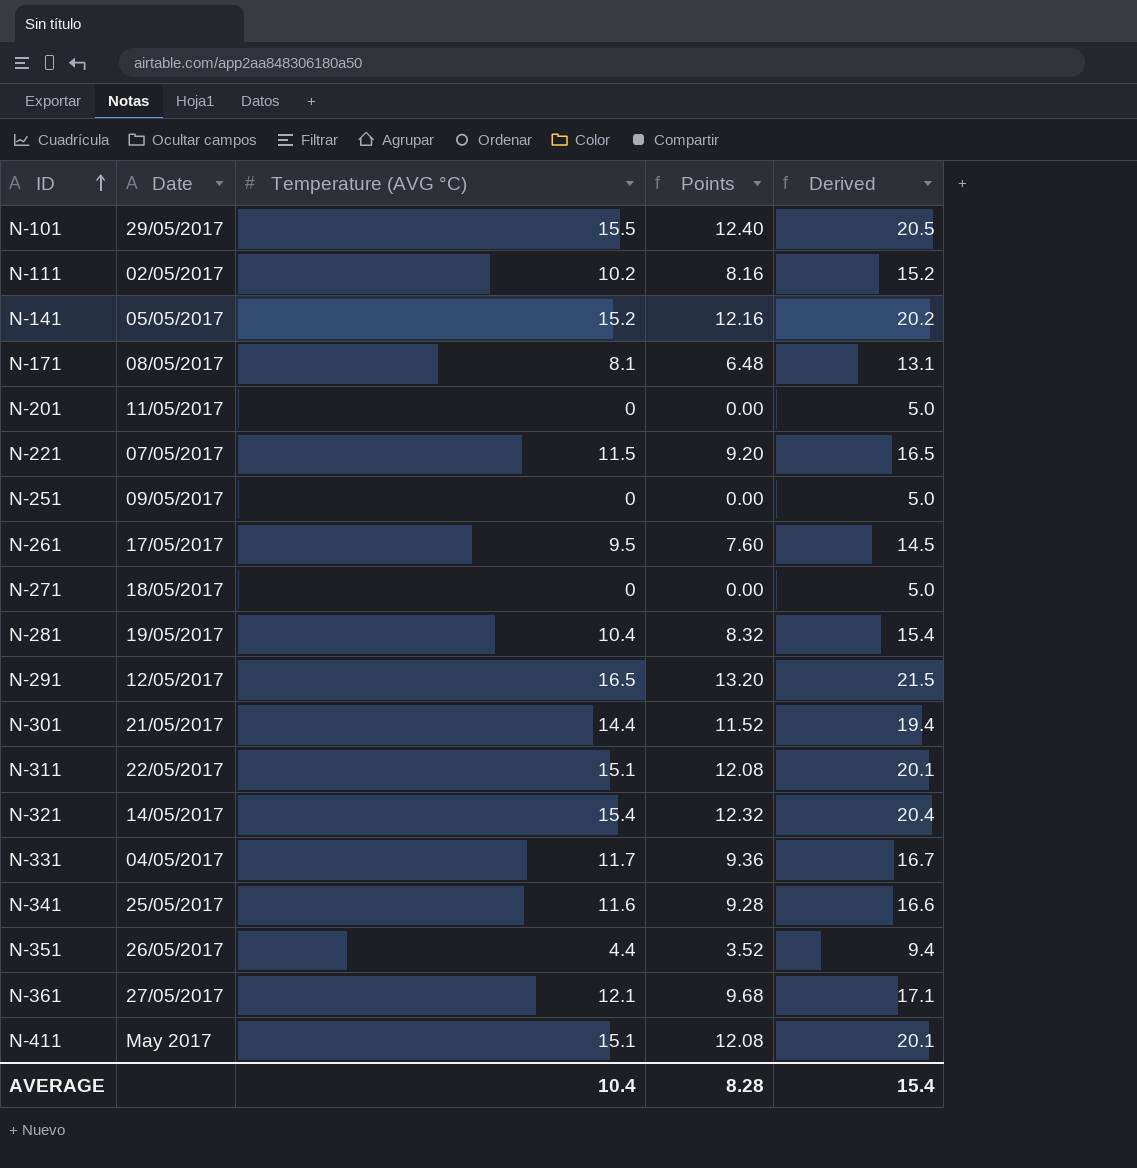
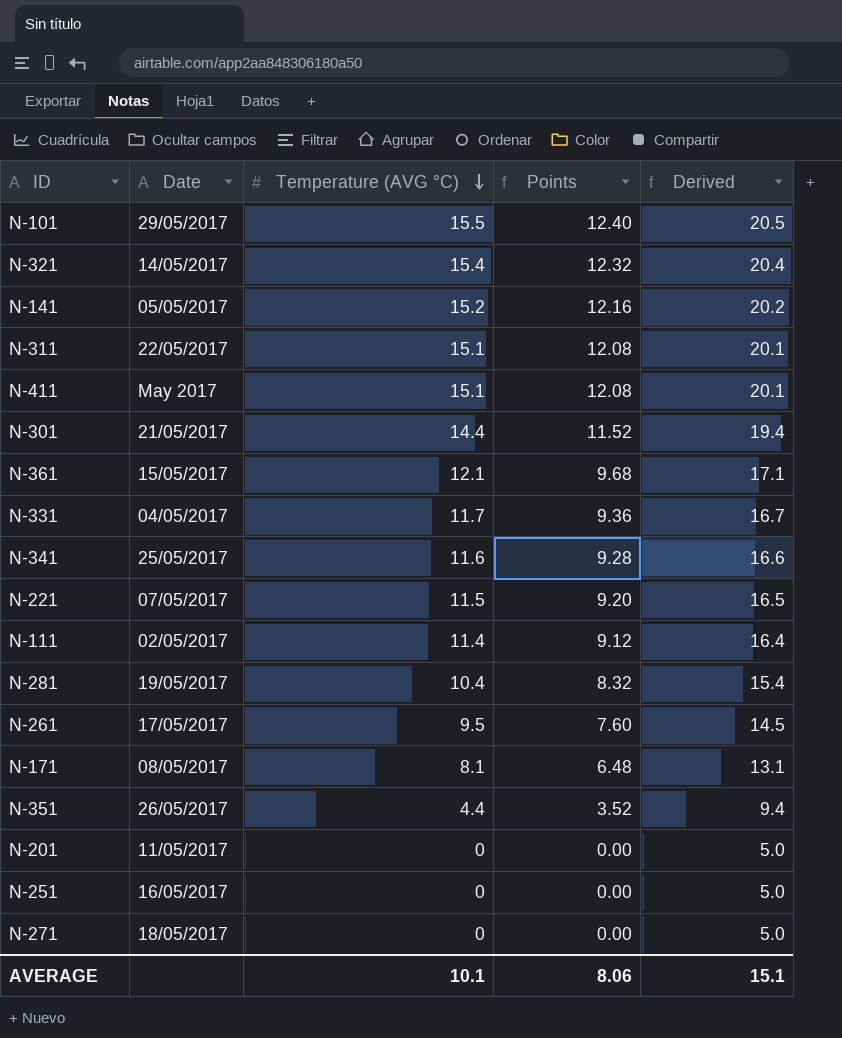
row order: ID ascending -> Temperature (AVG °C) descending
row N-291: 12/05/2017 | 16.5 | 13.20 | 21.5 -> none
N-361 | Date: 27/05/2017 -> 15/05/2017
N-111 | Temperature (AVG °C): 10.2 -> 11.4
N-111 | Points: 8.16 -> 9.12
N-111 | Derived: 15.2 -> 16.4
N-251 | Date: 09/05/2017 -> 16/05/2017
AVERAGE | Temperature (AVG °C): 10.4 -> 10.1
AVERAGE | Points: 8.28 -> 8.06
AVERAGE | Derived: 15.4 -> 15.1

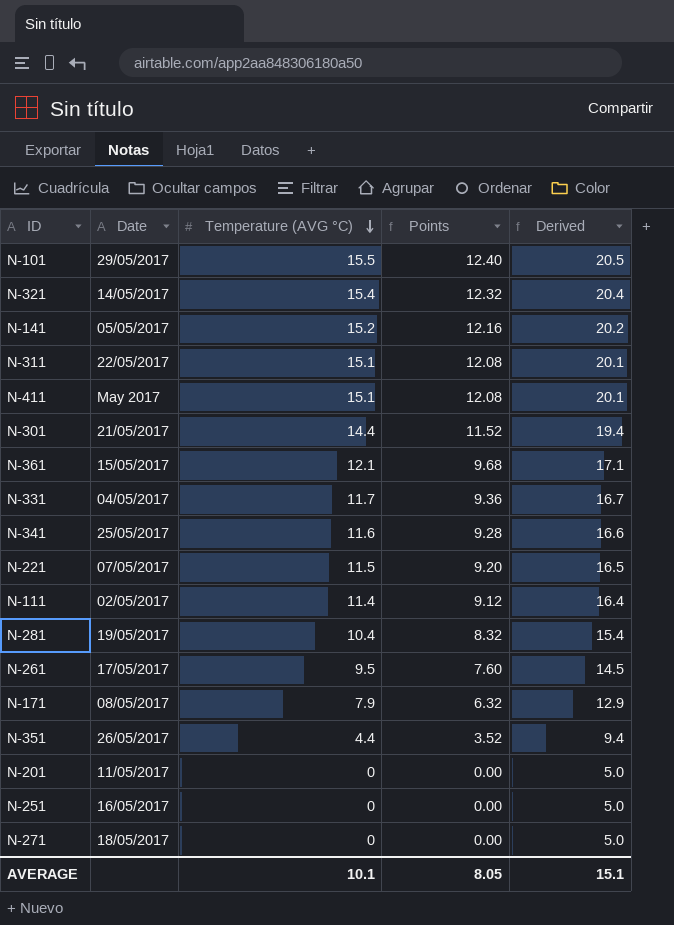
N-171 | Temperature (AVG °C): 8.1 -> 7.9
N-171 | Points: 6.48 -> 6.32
N-171 | Derived: 13.1 -> 12.9
AVERAGE | Points: 8.06 -> 8.05

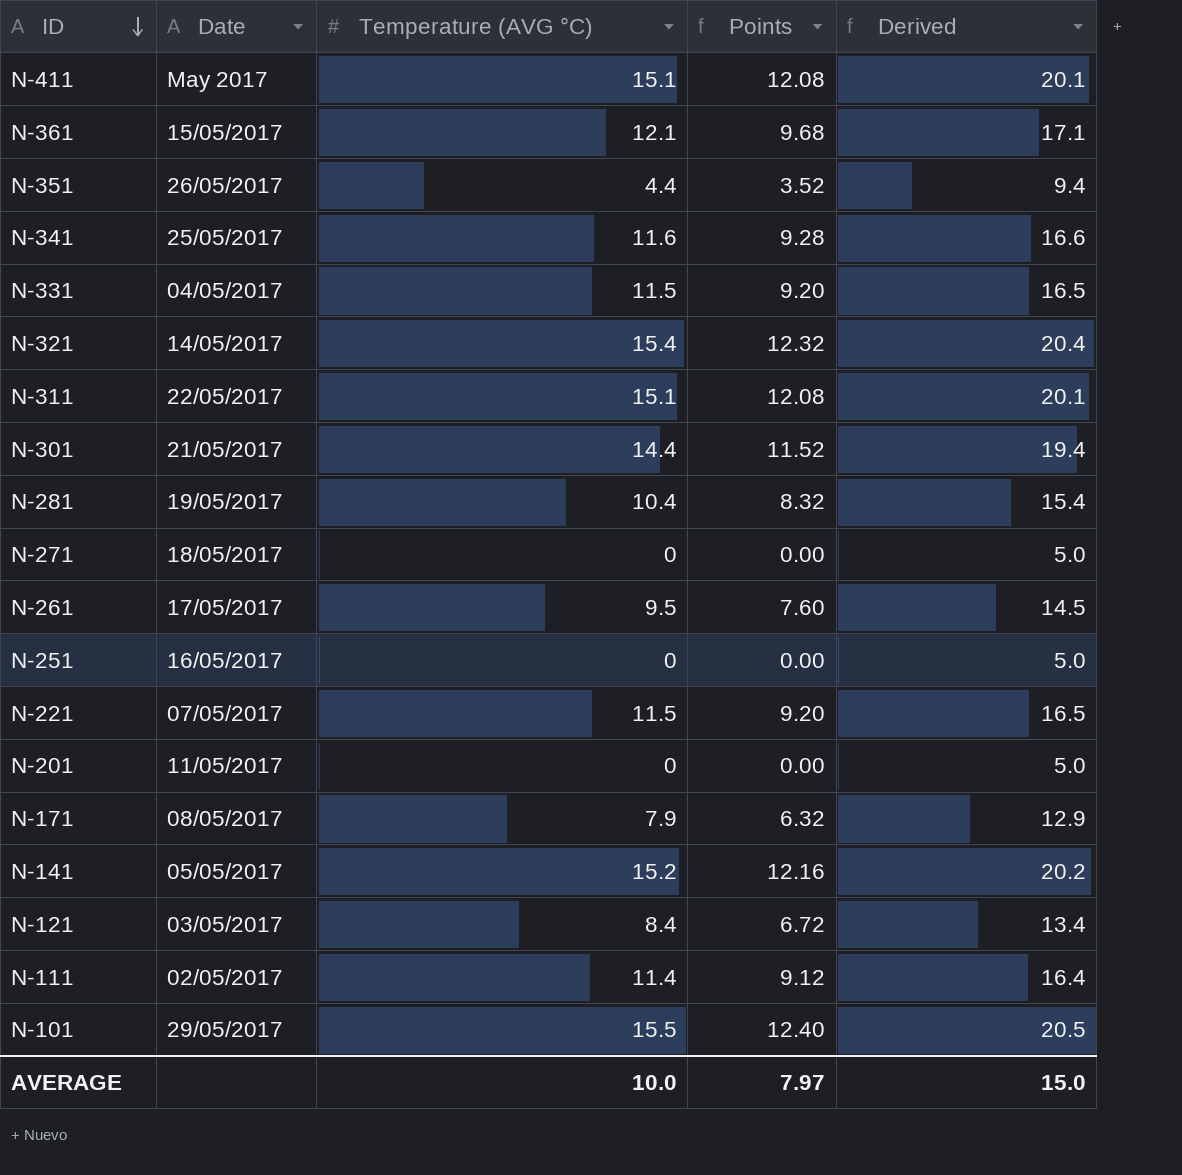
row order: Temperature (AVG °C) descending -> ID descending
N-331 | Temperature (AVG °C): 11.7 -> 11.5
N-331 | Points: 9.36 -> 9.20
N-331 | Derived: 16.7 -> 16.5
row N-121: none -> 03/05/2017 | 8.4 | 6.72 | 13.4
AVERAGE | Temperature (AVG °C): 10.1 -> 10.0
AVERAGE | Points: 8.05 -> 7.97
AVERAGE | Derived: 15.1 -> 15.0

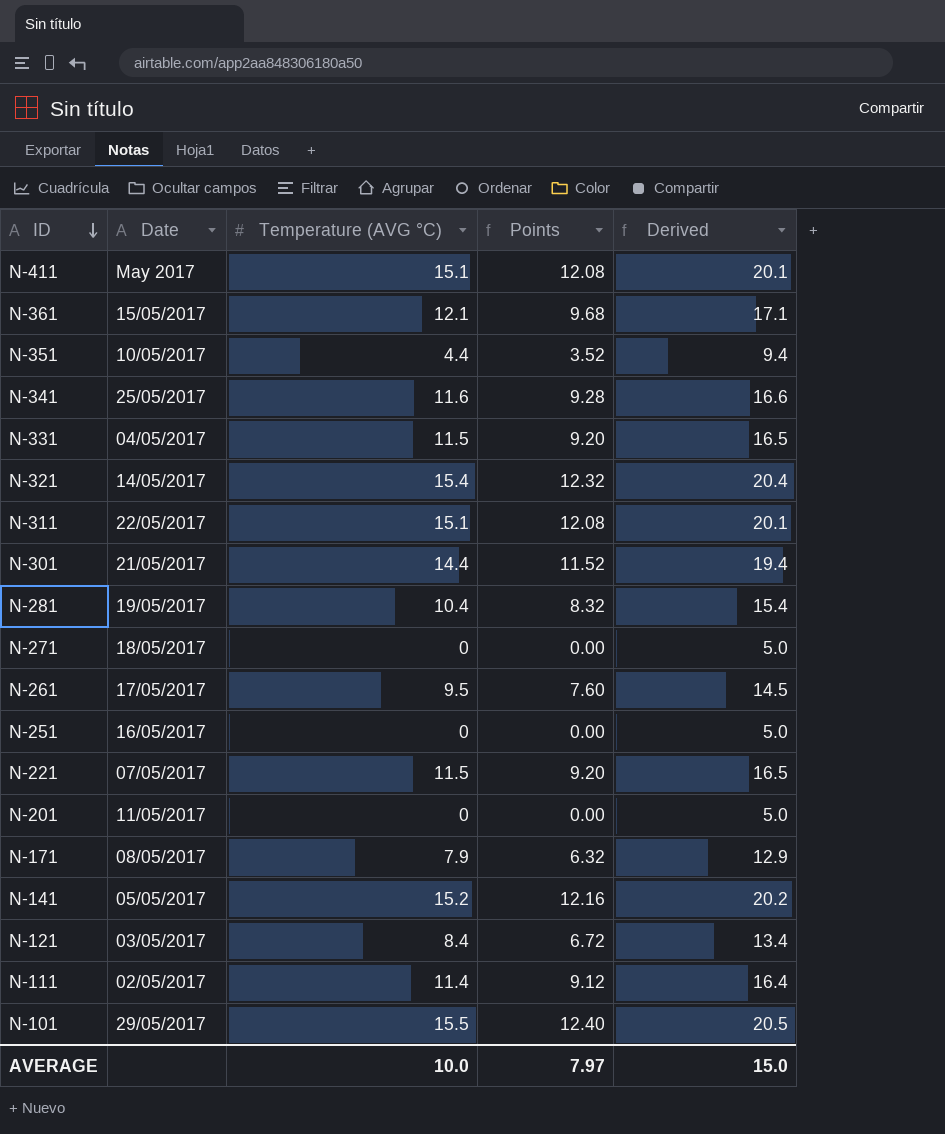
N-351 | Date: 26/05/2017 -> 10/05/2017

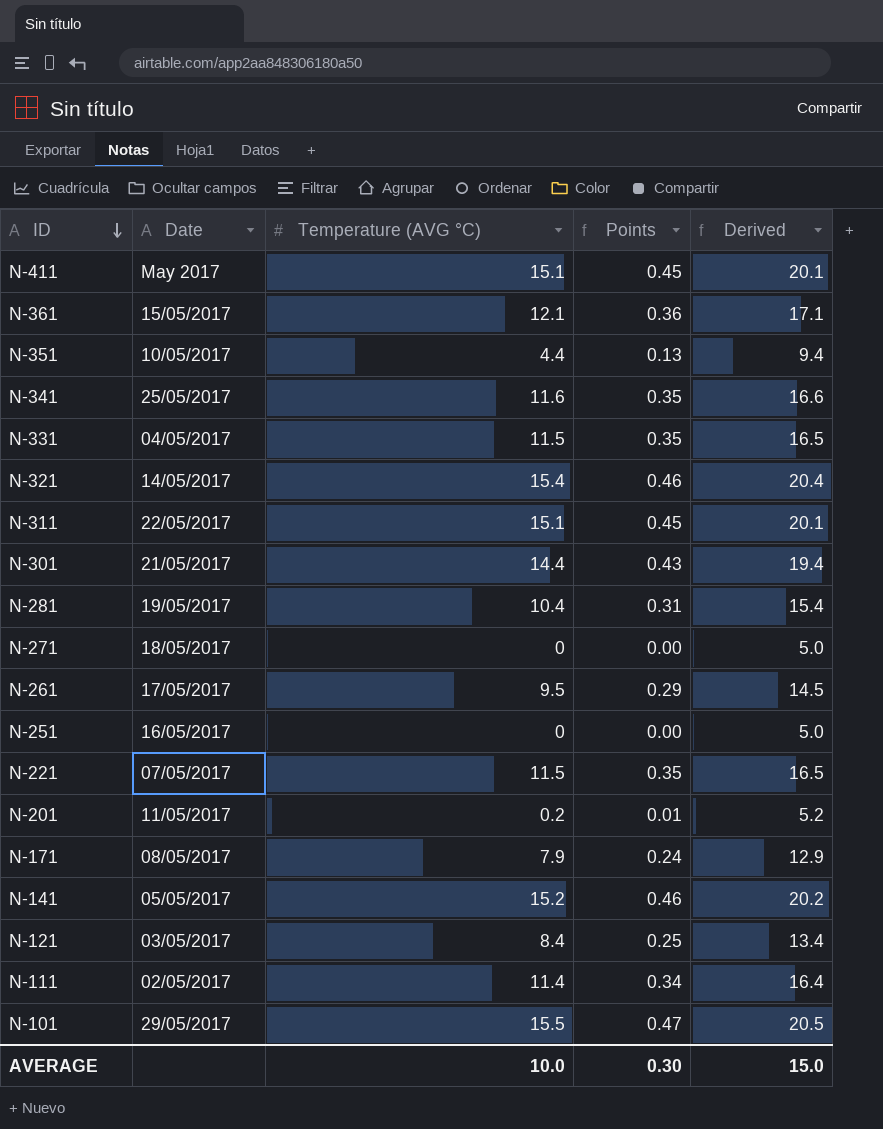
column Points | formula: [Temperature (AVG °C)] * 0.8 -> [Temperature (AVG °C)] * 0.03
N-201 | Temperature (AVG °C): 0 -> 0.2
N-201 | Derived: 5.0 -> 5.2
AVERAGE | Points: 7.97 -> 0.30

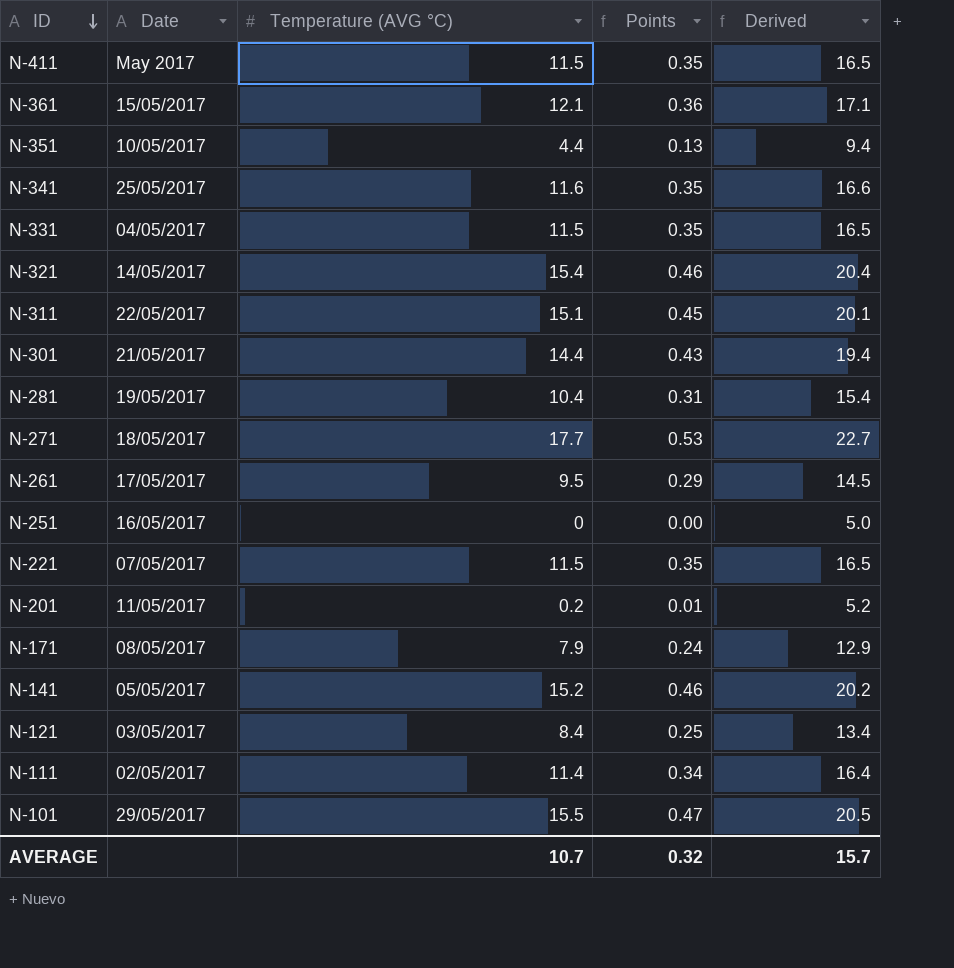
N-411 | Temperature (AVG °C): 15.1 -> 11.5
N-411 | Points: 0.45 -> 0.35
N-411 | Derived: 20.1 -> 16.5
N-271 | Temperature (AVG °C): 0 -> 17.7
N-271 | Points: 0.00 -> 0.53
N-271 | Derived: 5.0 -> 22.7
AVERAGE | Temperature (AVG °C): 10.0 -> 10.7
AVERAGE | Points: 0.30 -> 0.32
AVERAGE | Derived: 15.0 -> 15.7

